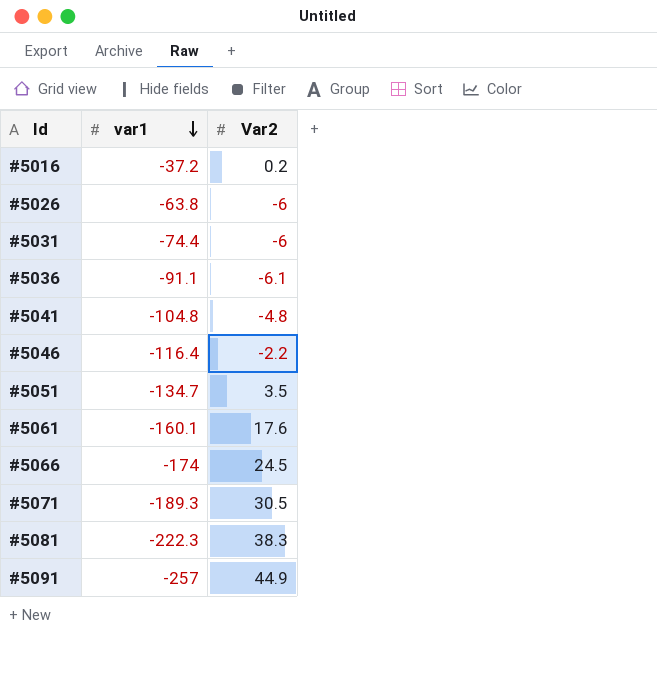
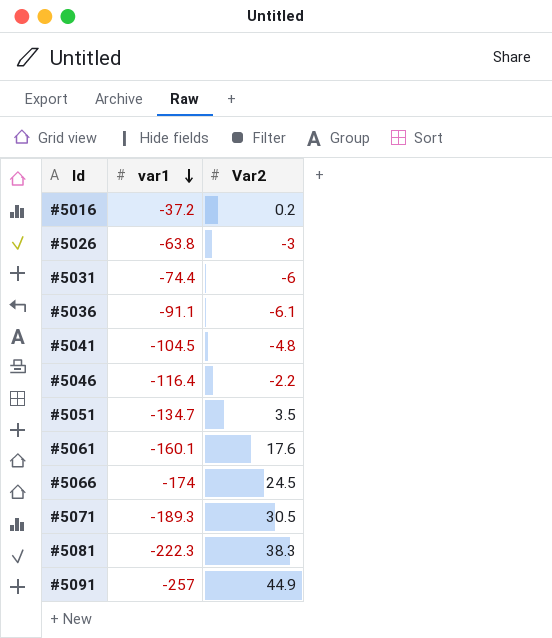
#5026 | Var2: -6 -> -3
#5041 | var1: -104.8 -> -104.5

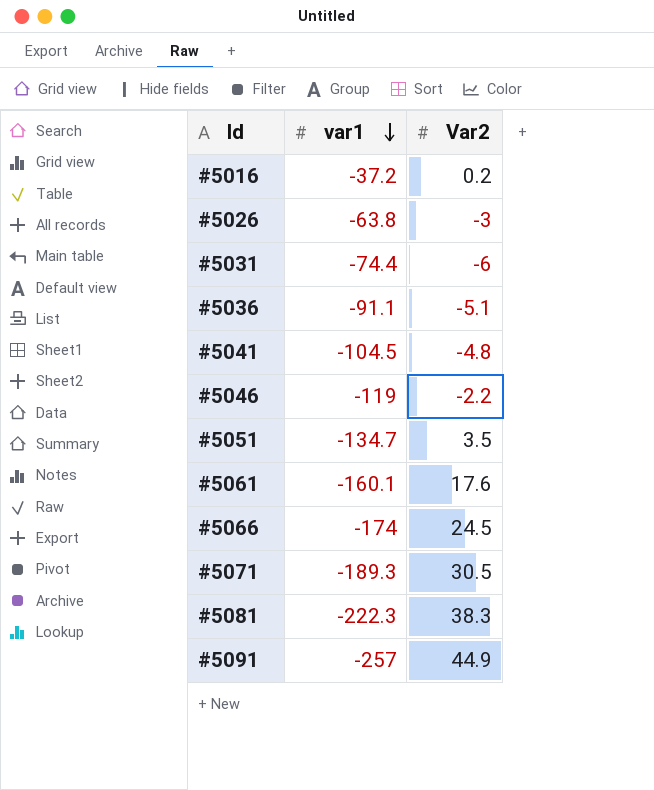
#5036 | Var2: -6.1 -> -5.1
#5046 | var1: -116.4 -> -119

